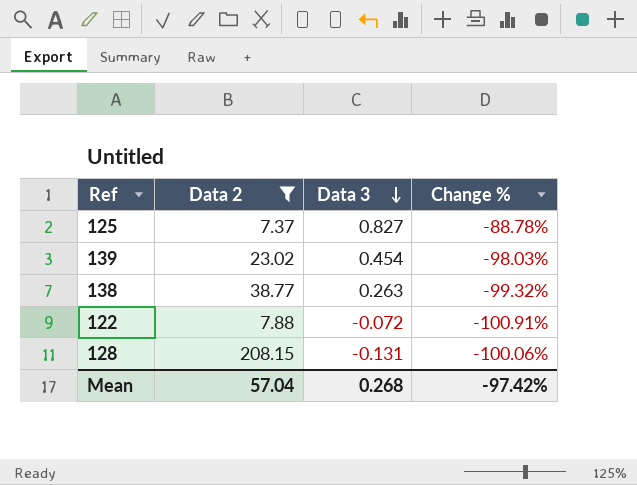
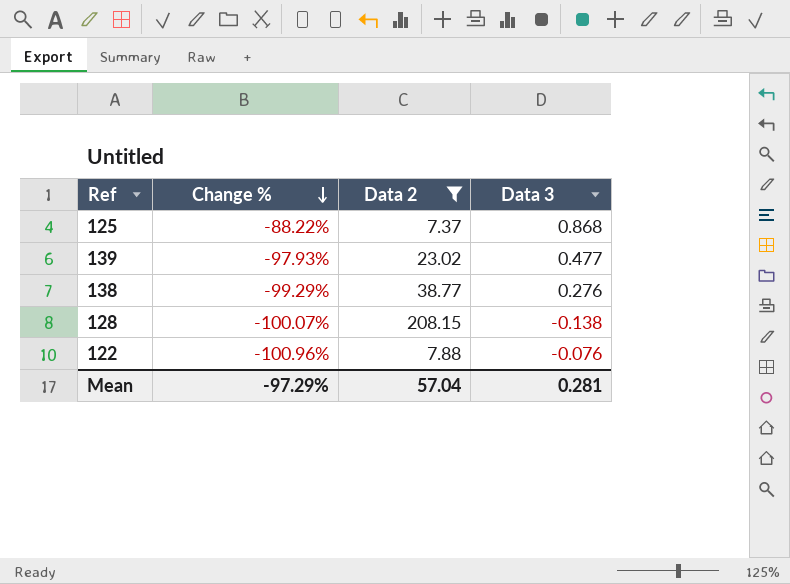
row order: Data 3 descending -> Change % descending
column Change % | position: 4 -> 2
125 | Change %: -88.78% -> -88.22%
125 | Data 3: 0.827 -> 0.868
139 | Change %: -98.03% -> -97.93%
139 | Data 3: 0.454 -> 0.477
138 | Change %: -99.32% -> -99.29%
138 | Data 3: 0.263 -> 0.276
128 | Change %: -100.06% -> -100.07%
128 | Data 3: -0.131 -> -0.138
122 | Change %: -100.91% -> -100.96%
122 | Data 3: -0.072 -> -0.076
Mean | Change %: -97.42% -> -97.29%
Mean | Data 3: 0.268 -> 0.281

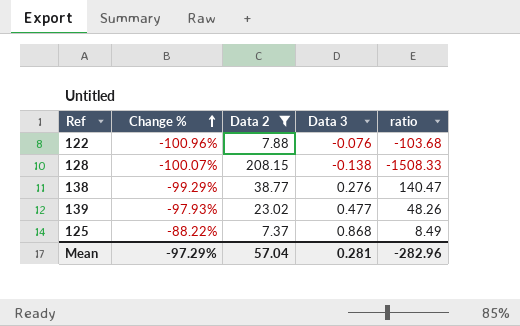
row order: Change % descending -> Change % ascending
column ratio | formula: none -> [Data 2] / [Data 3]

